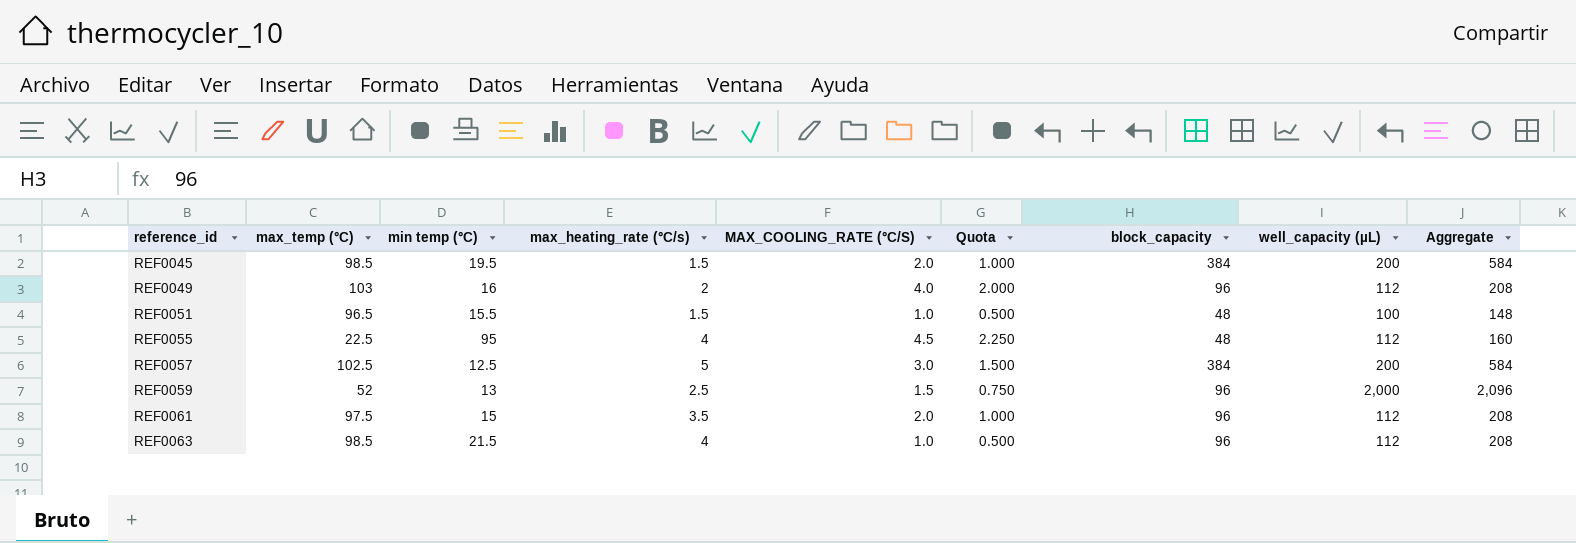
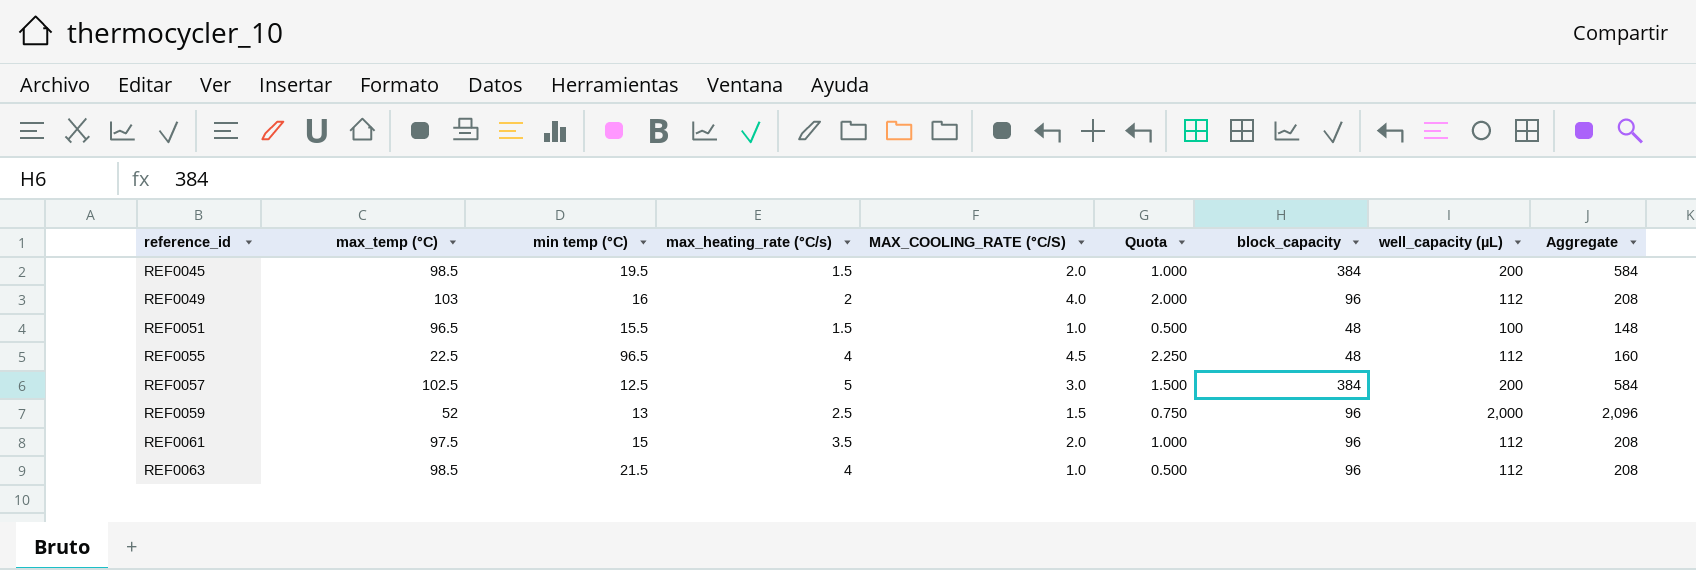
REF0055 | min temp (°C): 95 -> 96.5

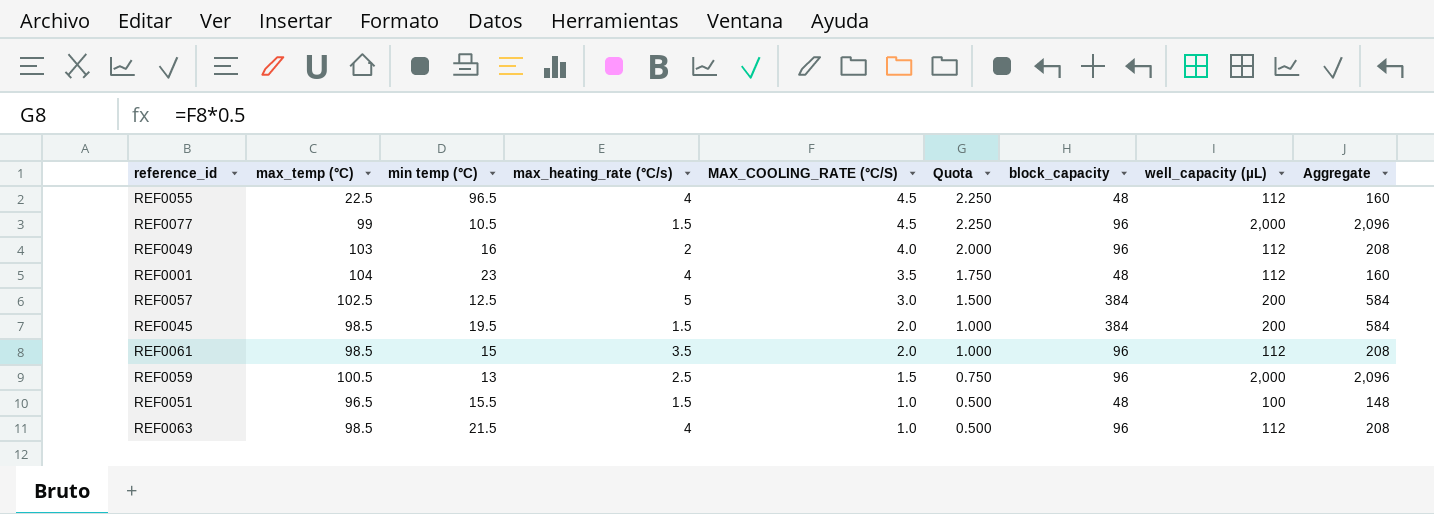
row order: reference_id ascending -> MAX_COOLING_RATE (°C/S) descending
row REF0077: none -> 99 | 10.5 | 1.5 | 4.5 | 2.250 | 96 | 2,000 | 2,096
row REF0001: none -> 104 | 23 | 4 | 3.5 | 1.750 | 48 | 112 | 160
REF0061 | max_temp (°C): 97.5 -> 98.5
REF0059 | max_temp (°C): 52 -> 100.5

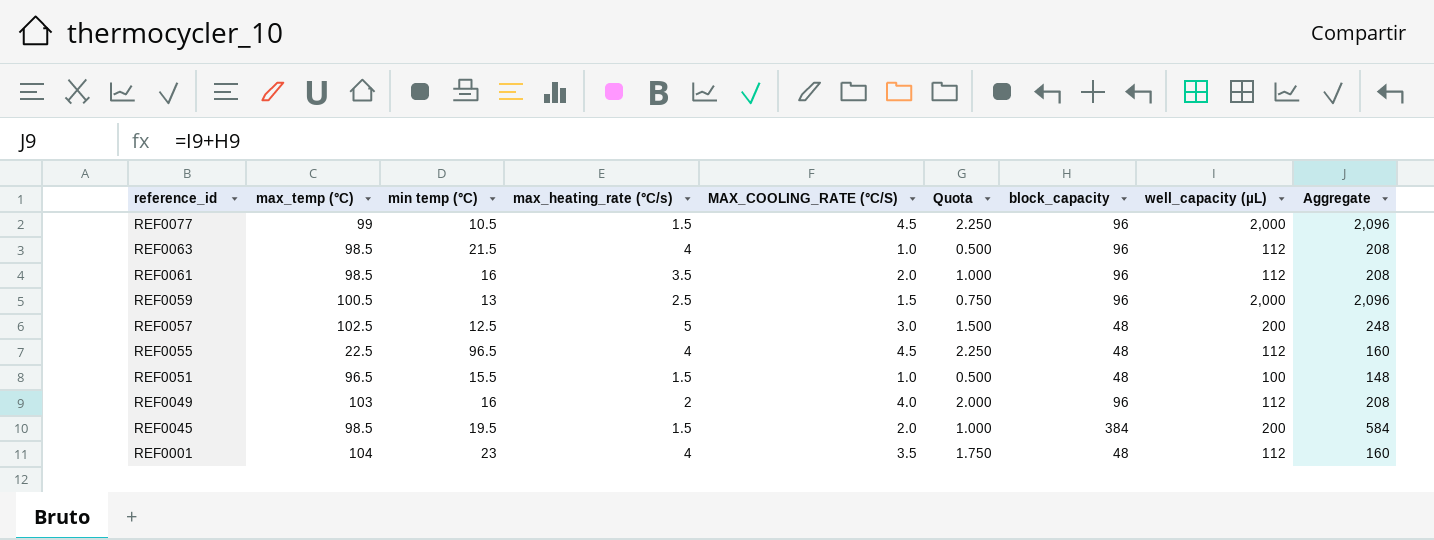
row order: MAX_COOLING_RATE (°C/S) descending -> reference_id descending
REF0061 | min temp (°C): 15 -> 16
REF0057 | block_capacity: 384 -> 48
REF0057 | Aggregate: 584 -> 248

